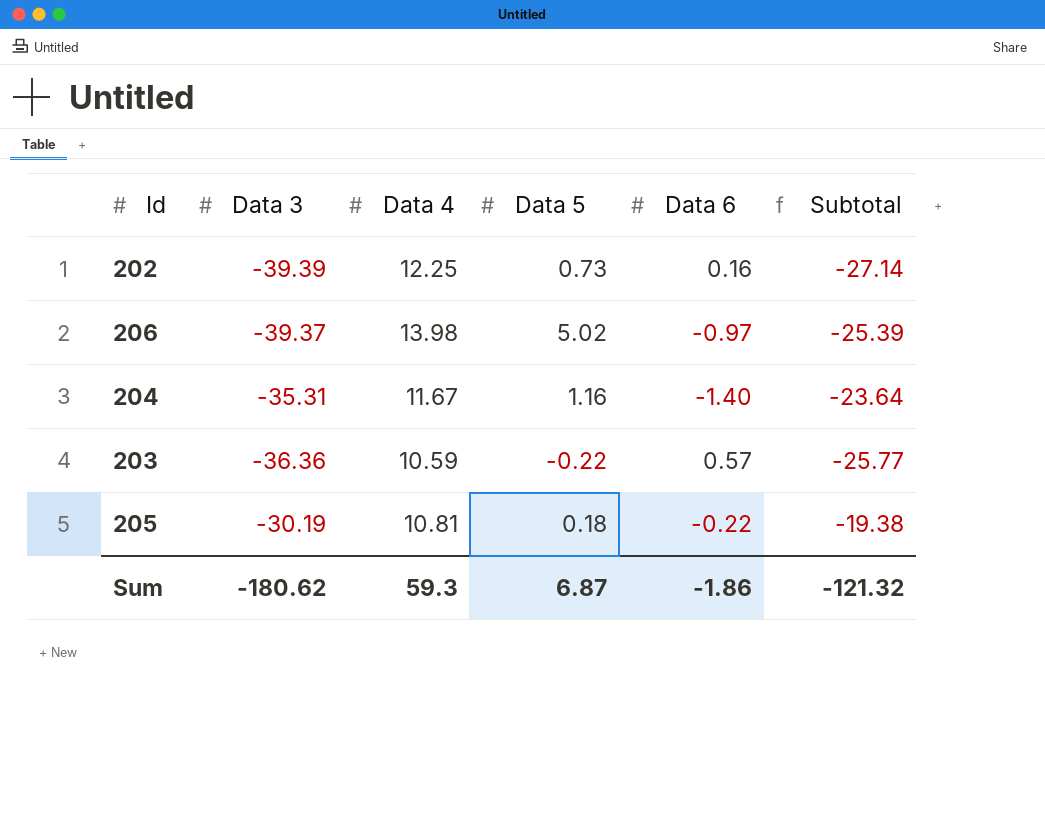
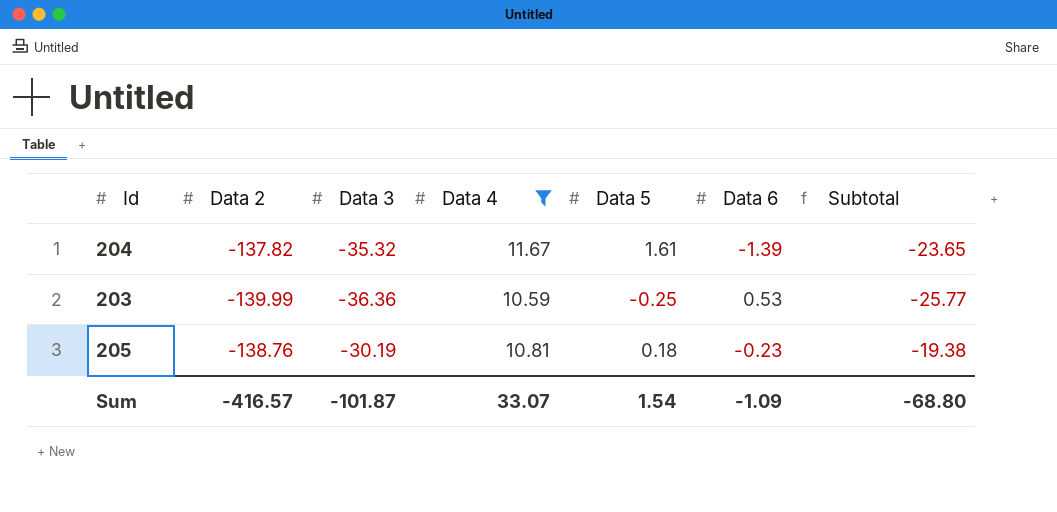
filter: none -> Data 4 <= 11.67
column Data 2 | position: none -> 2
204 | Data 3: -35.31 -> -35.32
204 | Data 5: 1.16 -> 1.61
204 | Data 6: -1.40 -> -1.39
204 | Subtotal: -23.64 -> -23.65
203 | Data 5: -0.22 -> -0.25
203 | Data 6: 0.57 -> 0.53
205 | Data 6: -0.22 -> -0.23
Sum | Data 3: -180.62 -> -101.87
Sum | Data 4: 59.3 -> 33.07
Sum | Data 5: 6.87 -> 1.54
Sum | Data 6: -1.86 -> -1.09
Sum | Subtotal: -121.32 -> -68.80

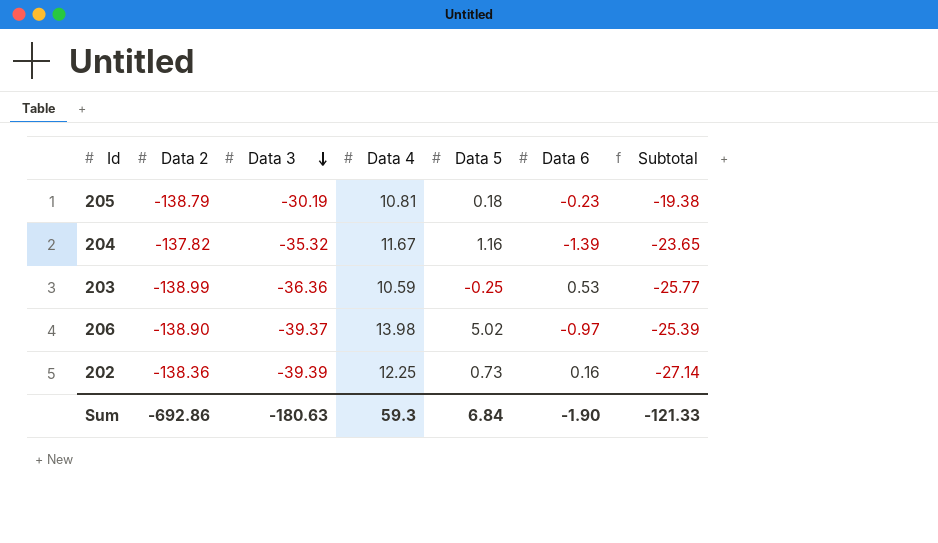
filter: Data 4 <= 11.67 -> none
row order: none -> Data 3 descending
205 | Data 2: -138.76 -> -138.79
204 | Data 5: 1.61 -> 1.16
203 | Data 2: -139.99 -> -138.99
Sum | Data 2: -416.57 -> -692.86
Sum | Data 3: -101.87 -> -180.63
Sum | Data 4: 33.07 -> 59.3
Sum | Data 5: 1.54 -> 6.84
Sum | Data 6: -1.09 -> -1.90
Sum | Subtotal: -68.80 -> -121.33

